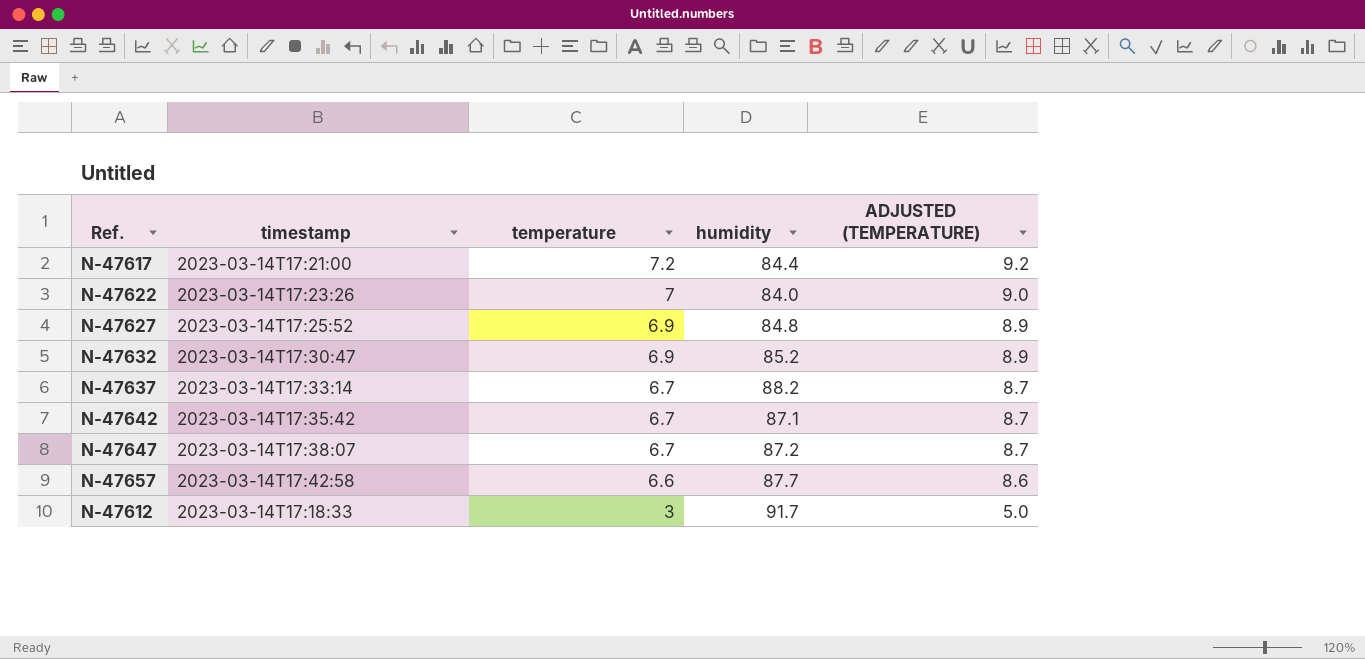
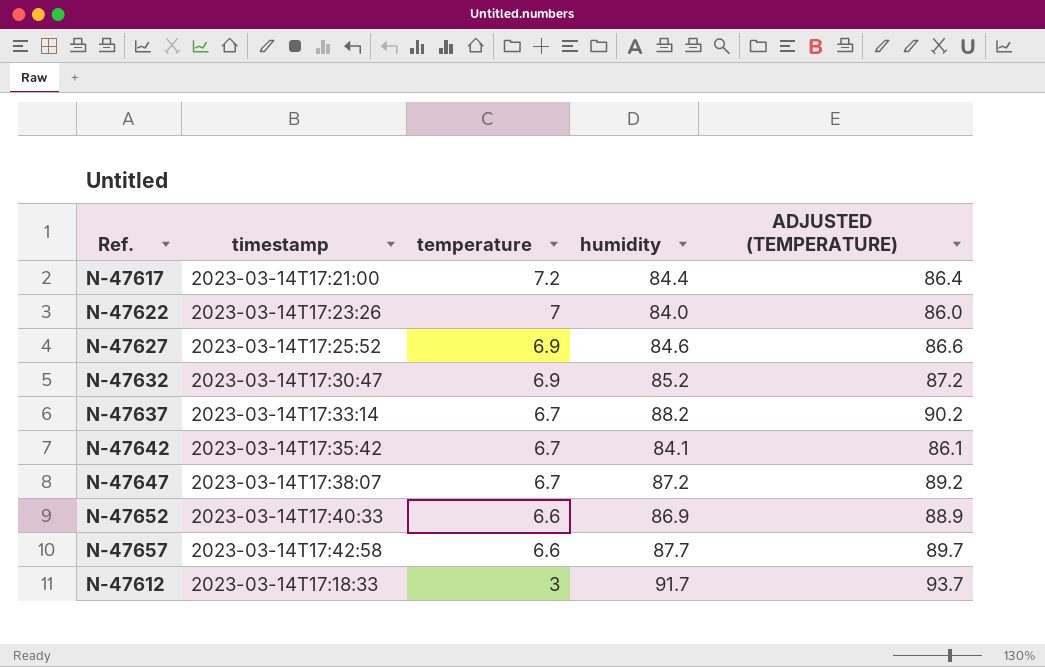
column ADJUSTED (TEMPERATURE) | formula: [temperature] + 2 -> [humidity] + 2
N-47627 | humidity: 84.8 -> 84.6
N-47642 | humidity: 87.1 -> 84.1
row N-47652: none -> 2023-03-14T17:40:33 | 6.6 | 86.9 | 88.9

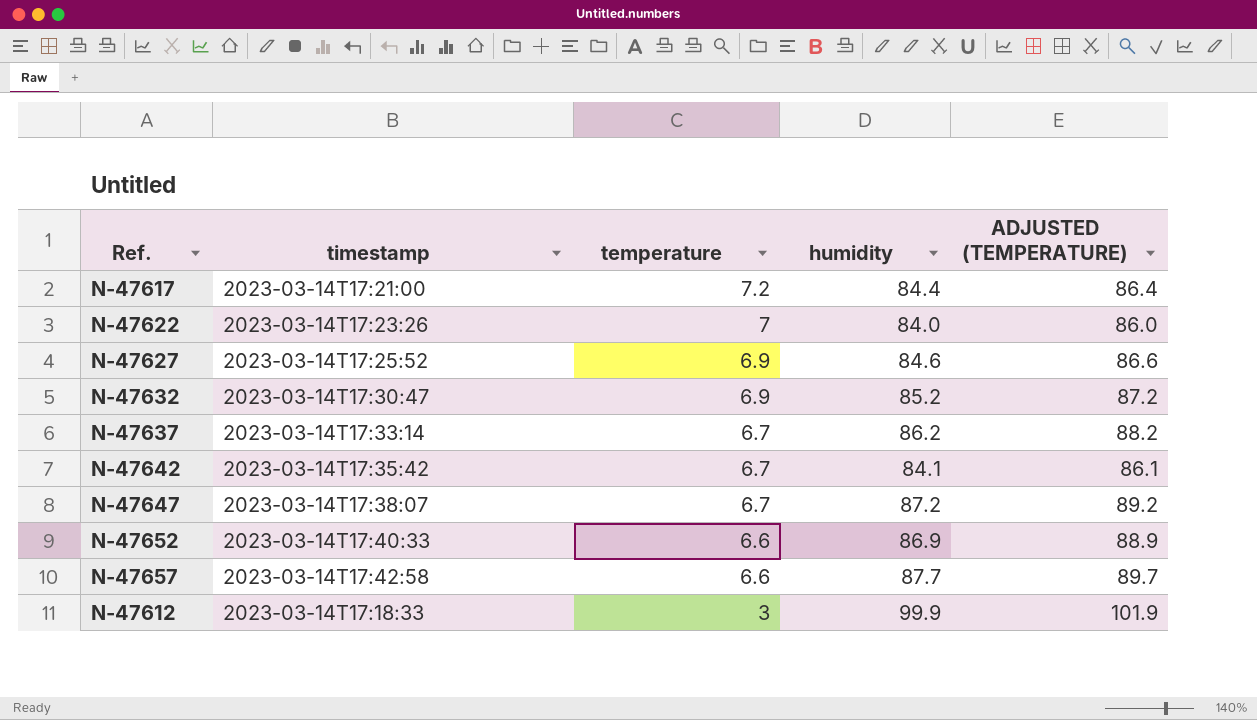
N-47637 | humidity: 88.2 -> 86.2
N-47637 | ADJUSTED (TEMPERATURE): 90.2 -> 88.2
N-47612 | humidity: 91.7 -> 99.9
N-47612 | ADJUSTED (TEMPERATURE): 93.7 -> 101.9

